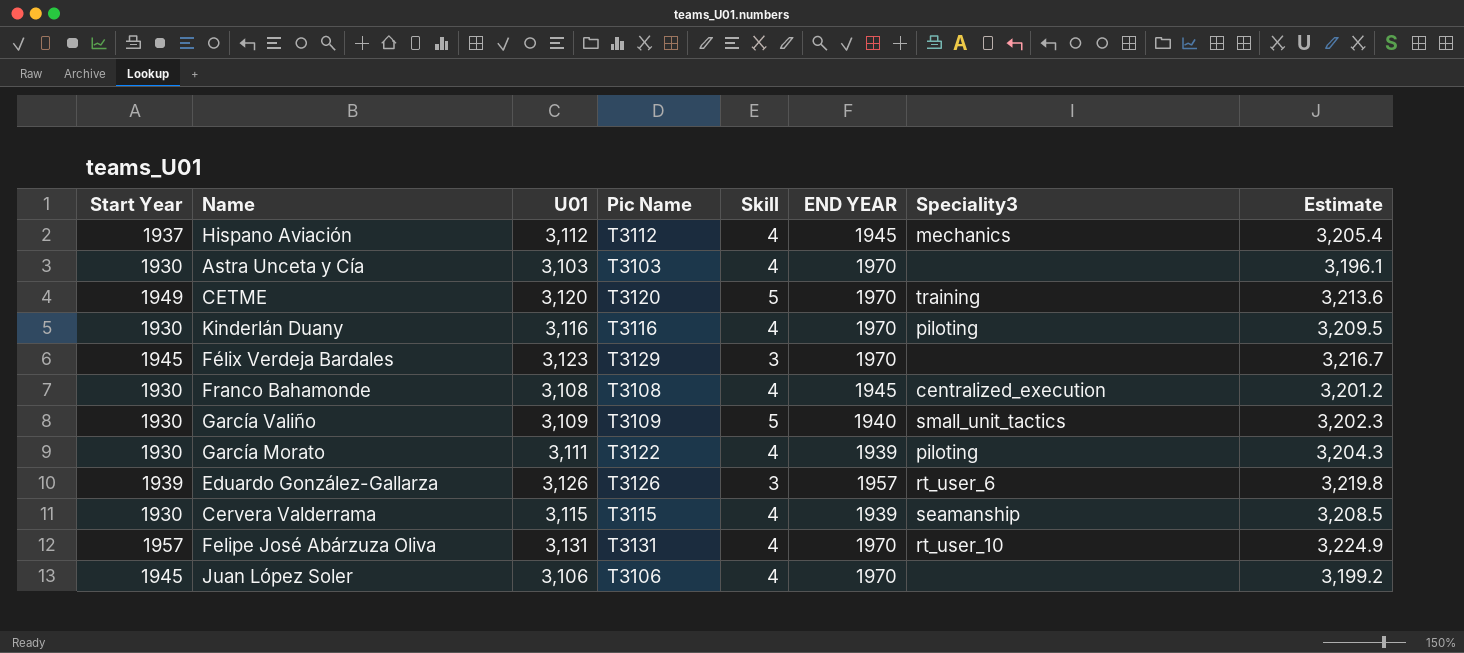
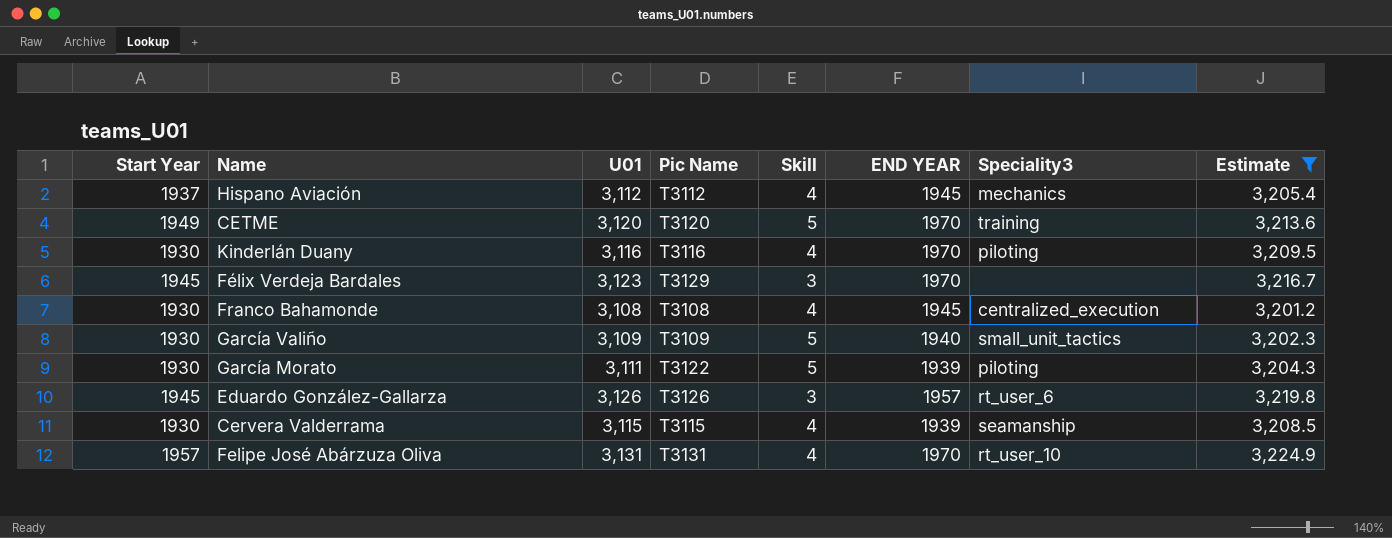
filter: none -> Estimate >= 3,201.2
García Morato | Skill: 4 -> 5
Eduardo González-Gallarza | Start Year: 1939 -> 1945

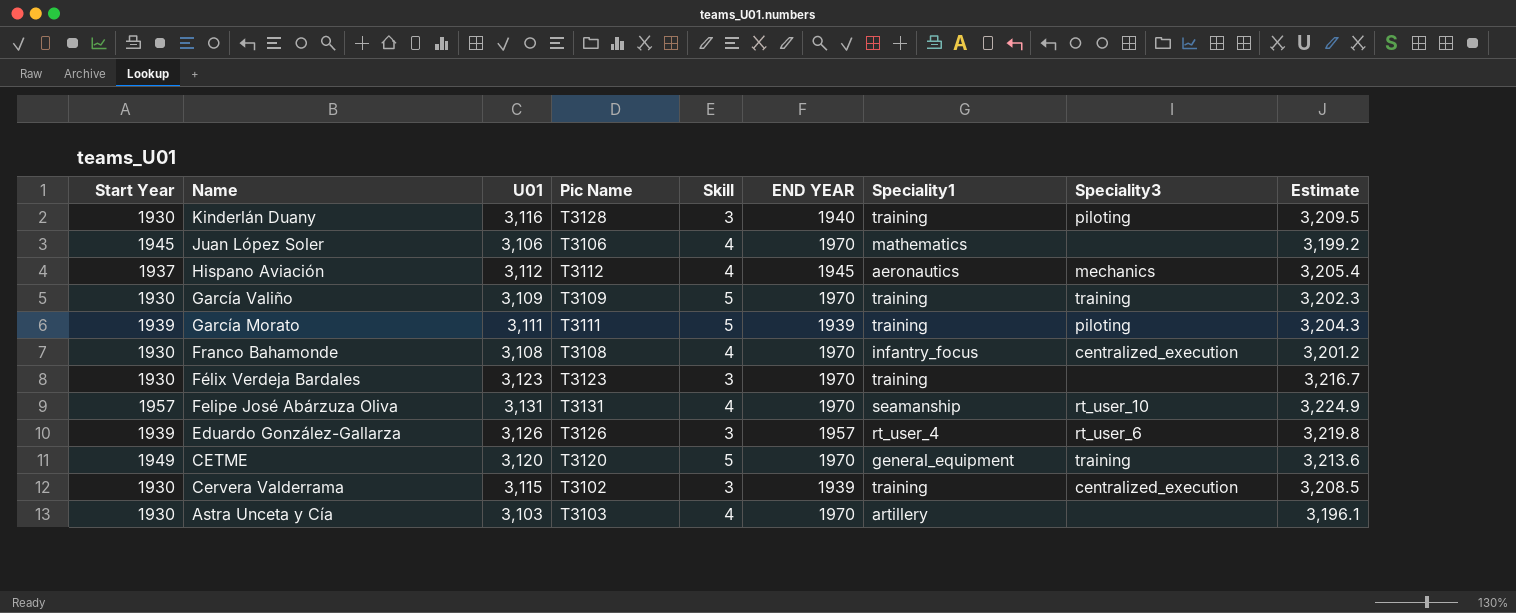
filter: Estimate >= 3,201.2 -> none
row order: none -> Name descending
column Speciality1 | position: none -> 7
Kinderlán Duany | Pic Name: T3116 -> T3128
Kinderlán Duany | Skill: 4 -> 3
Kinderlán Duany | END YEAR: 1970 -> 1940
García Valiño | END YEAR: 1940 -> 1970
García Valiño | Speciality3: small_unit_tactics -> training
García Morato | Start Year: 1930 -> 1939
García Morato | Pic Name: T3122 -> T3111
Franco Bahamonde | END YEAR: 1945 -> 1970
Félix Verdeja Bardales | Start Year: 1945 -> 1930
Félix Verdeja Bardales | Pic Name: T3129 -> T3123
Eduardo González-Gallarza | Start Year: 1945 -> 1939
Cervera Valderrama | Pic Name: T3115 -> T3102
Cervera Valderrama | Skill: 4 -> 3
Cervera Valderrama | Speciality3: seamanship -> centralized_execution

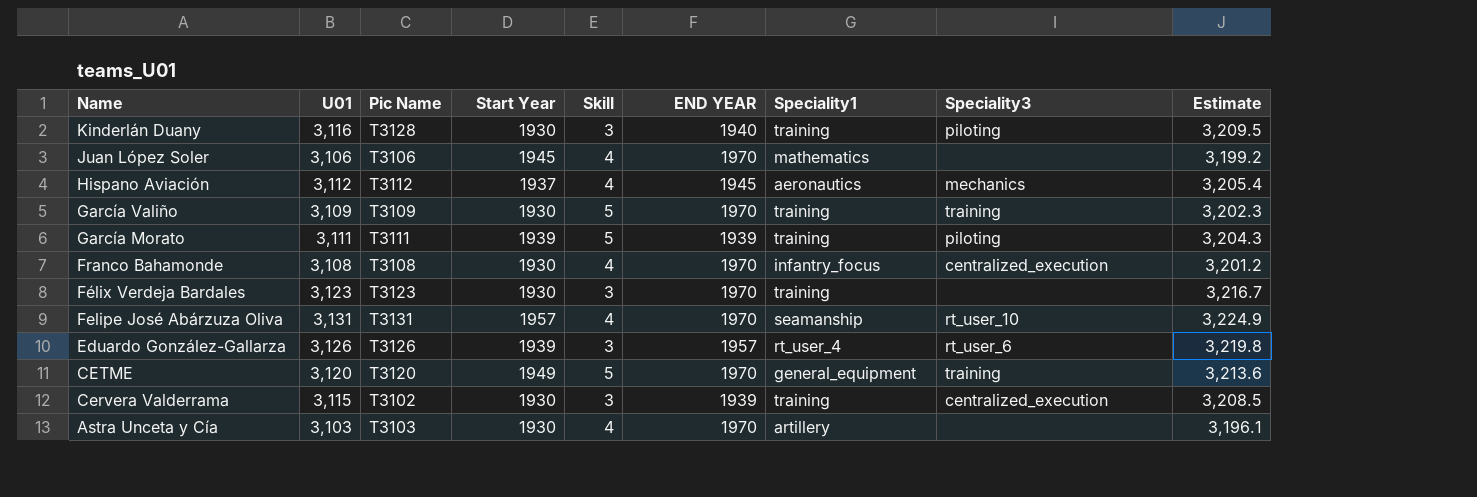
column Start Year | position: 1 -> 4

